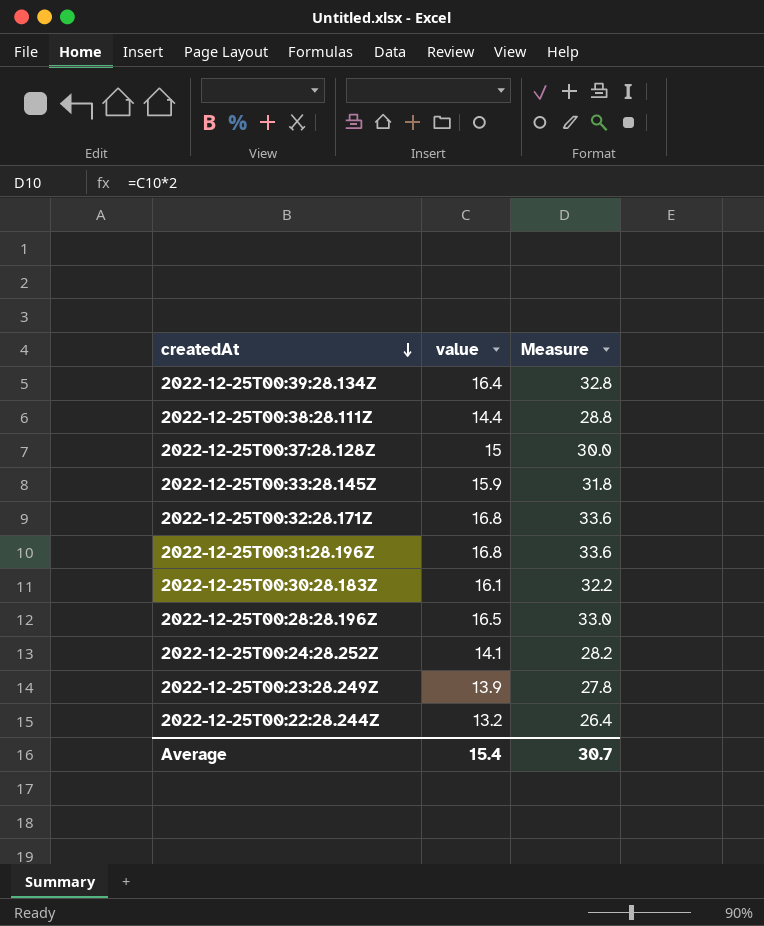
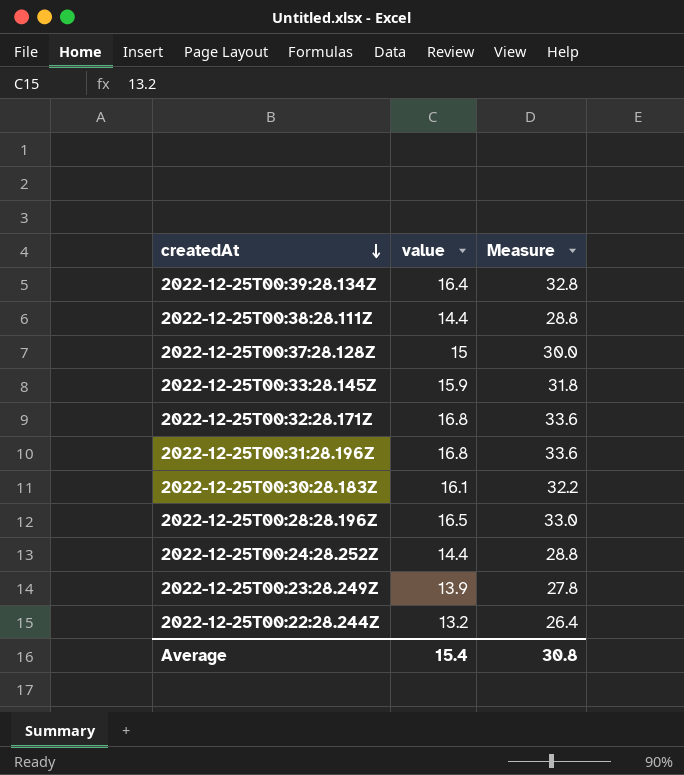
2022-12-25T00:24:28.252Z | value: 14.1 -> 14.4
2022-12-25T00:24:28.252Z | Measure: 28.2 -> 28.8
Average | Measure: 30.7 -> 30.8

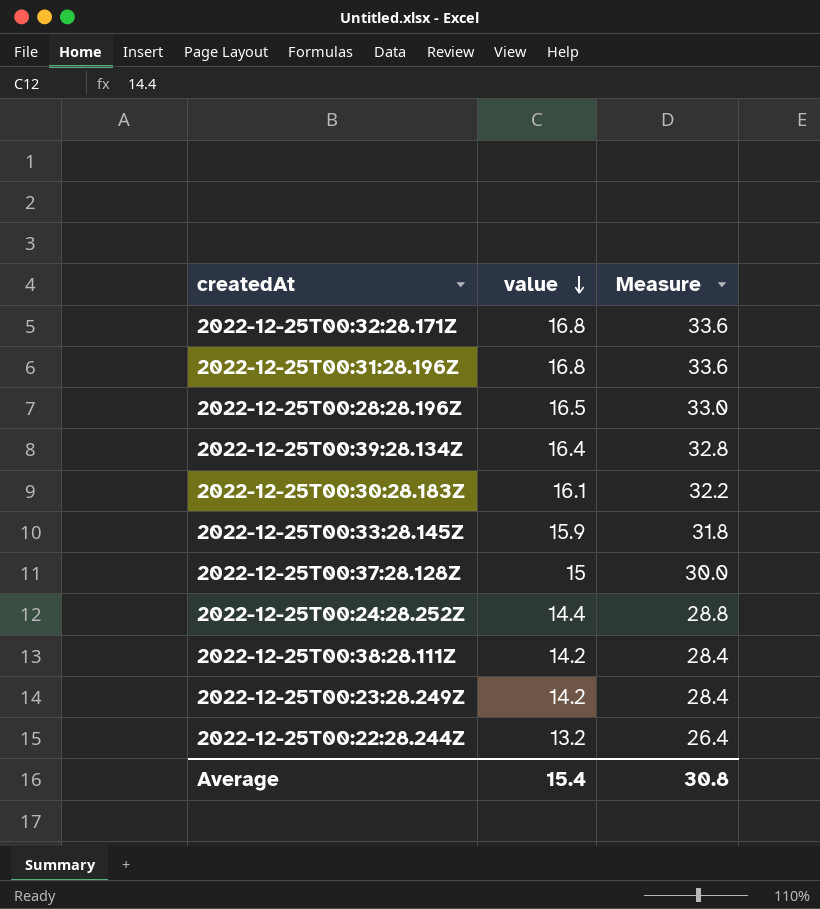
row order: createdAt descending -> value descending
2022-12-25T00:38:28.111Z | value: 14.4 -> 14.2
2022-12-25T00:38:28.111Z | Measure: 28.8 -> 28.4
2022-12-25T00:23:28.249Z | value: 13.9 -> 14.2
2022-12-25T00:23:28.249Z | Measure: 27.8 -> 28.4

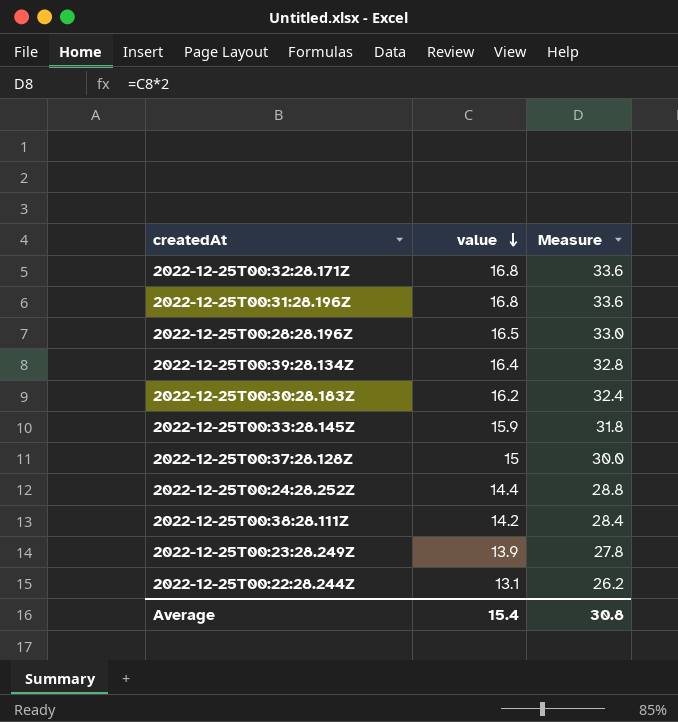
2022-12-25T00:30:28.183Z | value: 16.1 -> 16.2
2022-12-25T00:30:28.183Z | Measure: 32.2 -> 32.4
2022-12-25T00:23:28.249Z | value: 14.2 -> 13.9
2022-12-25T00:23:28.249Z | Measure: 28.4 -> 27.8
2022-12-25T00:22:28.244Z | value: 13.2 -> 13.1
2022-12-25T00:22:28.244Z | Measure: 26.4 -> 26.2

